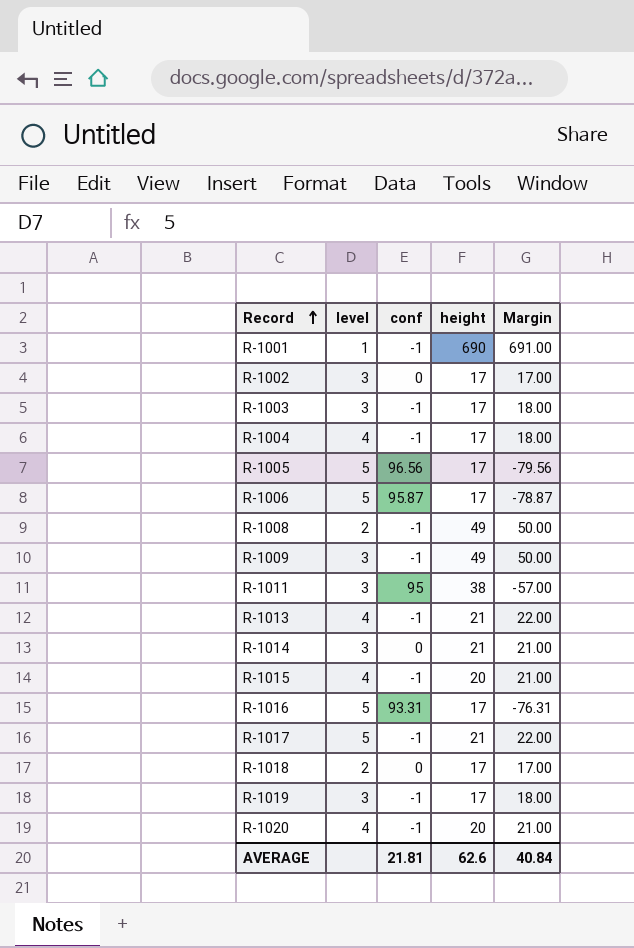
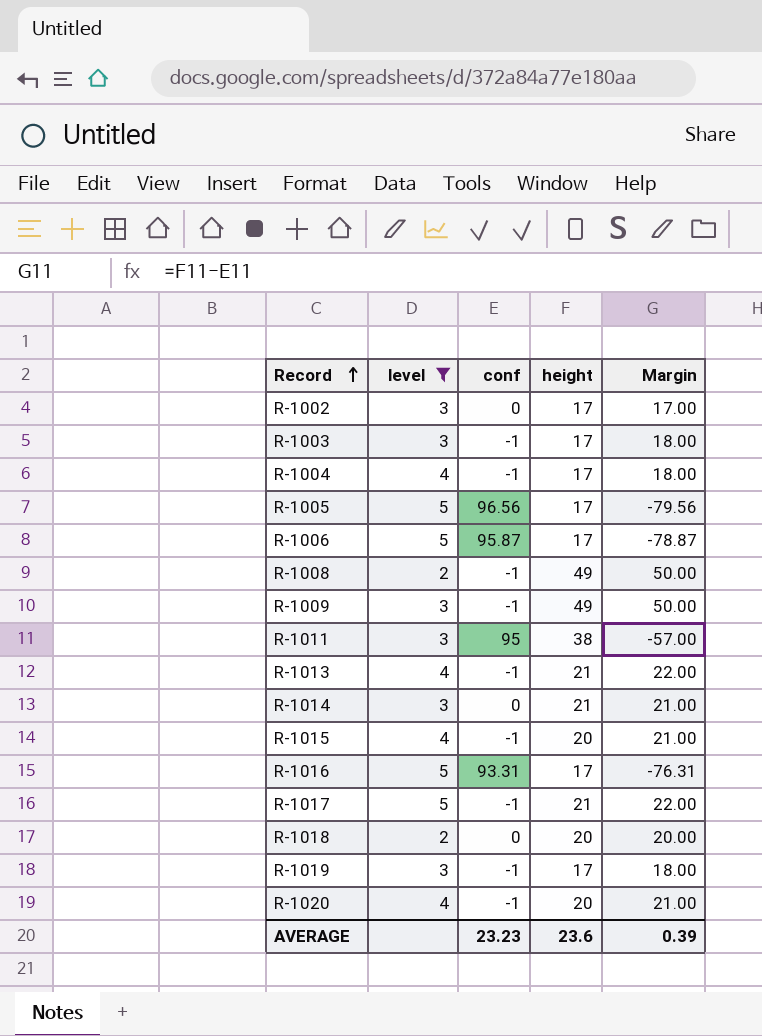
filter: none -> level != 1
R-1018 | height: 17 -> 20
R-1018 | Margin: 17.00 -> 20.00
AVERAGE | conf: 21.81 -> 23.23
AVERAGE | height: 62.6 -> 23.6
AVERAGE | Margin: 40.84 -> 0.39

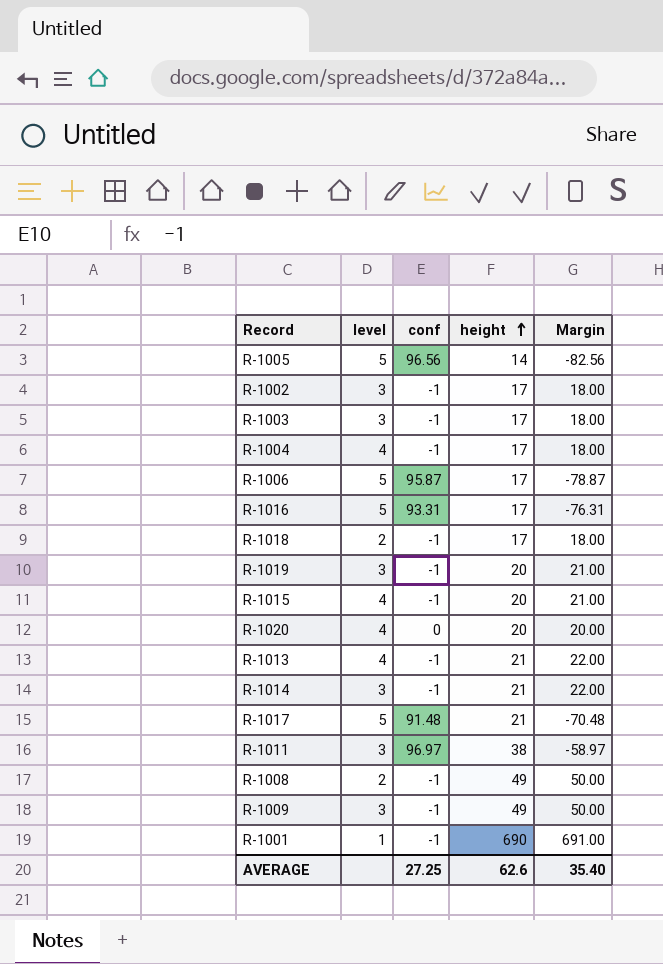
filter: level != 1 -> none
row order: Record ascending -> height ascending
R-1005 | height: 17 -> 14
R-1005 | Margin: -79.56 -> -82.56
R-1002 | conf: 0 -> -1
R-1002 | Margin: 17.00 -> 18.00
R-1018 | conf: 0 -> -1
R-1018 | height: 20 -> 17
R-1018 | Margin: 20.00 -> 18.00
R-1019 | height: 17 -> 20
R-1019 | Margin: 18.00 -> 21.00
R-1020 | conf: -1 -> 0
R-1020 | Margin: 21.00 -> 20.00
R-1014 | conf: 0 -> -1
R-1014 | Margin: 21.00 -> 22.00
R-1017 | conf: -1 -> 91.48
R-1017 | Margin: 22.00 -> -70.48
R-1011 | conf: 95 -> 96.97
R-1011 | Margin: -57.00 -> -58.97
AVERAGE | conf: 23.23 -> 27.25
AVERAGE | height: 23.6 -> 62.6
AVERAGE | Margin: 0.39 -> 35.40

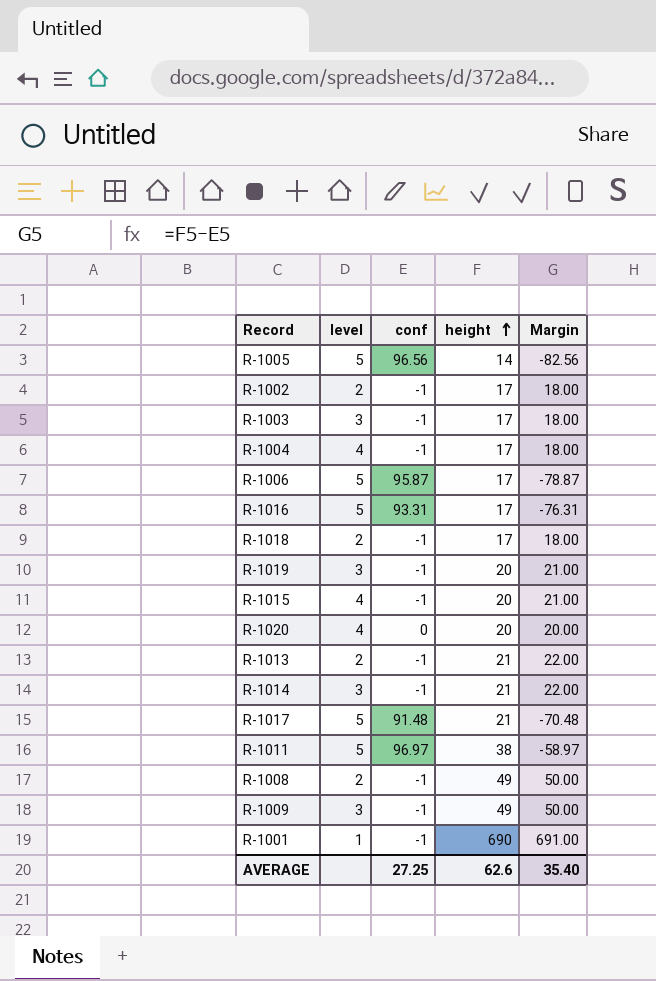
R-1002 | level: 3 -> 2
R-1013 | level: 4 -> 2
R-1011 | level: 3 -> 5

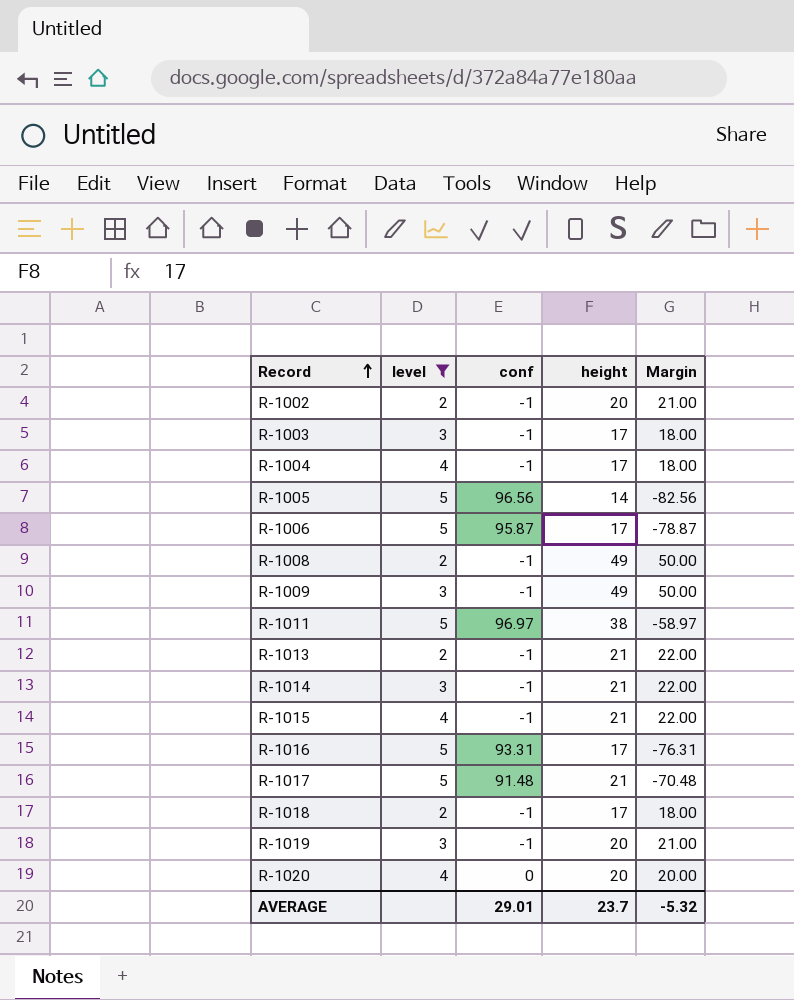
filter: none -> level != 1
row order: height ascending -> Record ascending
R-1002 | height: 17 -> 20
R-1002 | Margin: 18.00 -> 21.00
R-1015 | height: 20 -> 21
R-1015 | Margin: 21.00 -> 22.00
AVERAGE | conf: 27.25 -> 29.01
AVERAGE | height: 62.6 -> 23.7
AVERAGE | Margin: 35.40 -> -5.32

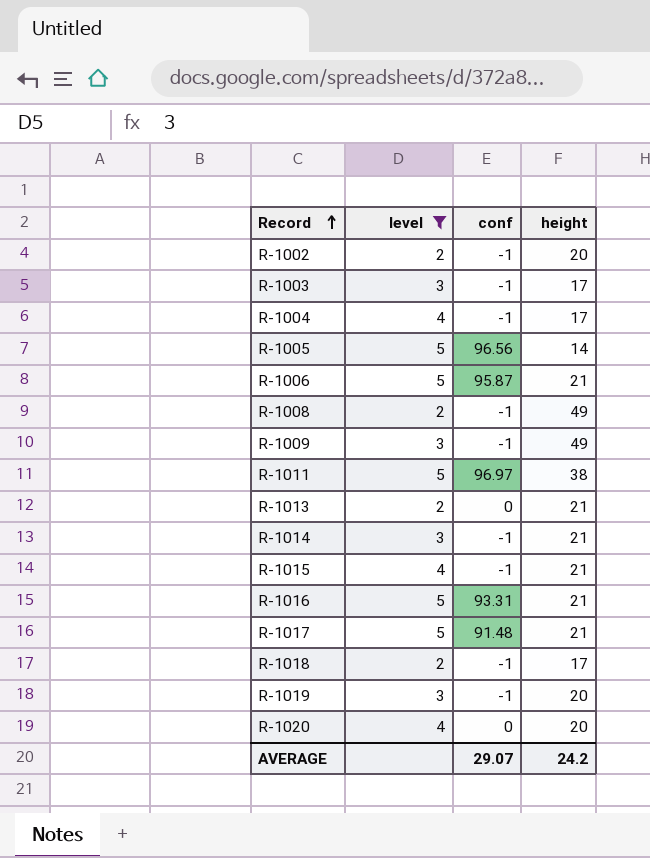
column Margin | formula: [height] - [conf] -> none
R-1006 | height: 17 -> 21
R-1013 | conf: -1 -> 0
R-1016 | height: 17 -> 21
AVERAGE | conf: 29.01 -> 29.07
AVERAGE | height: 23.7 -> 24.2

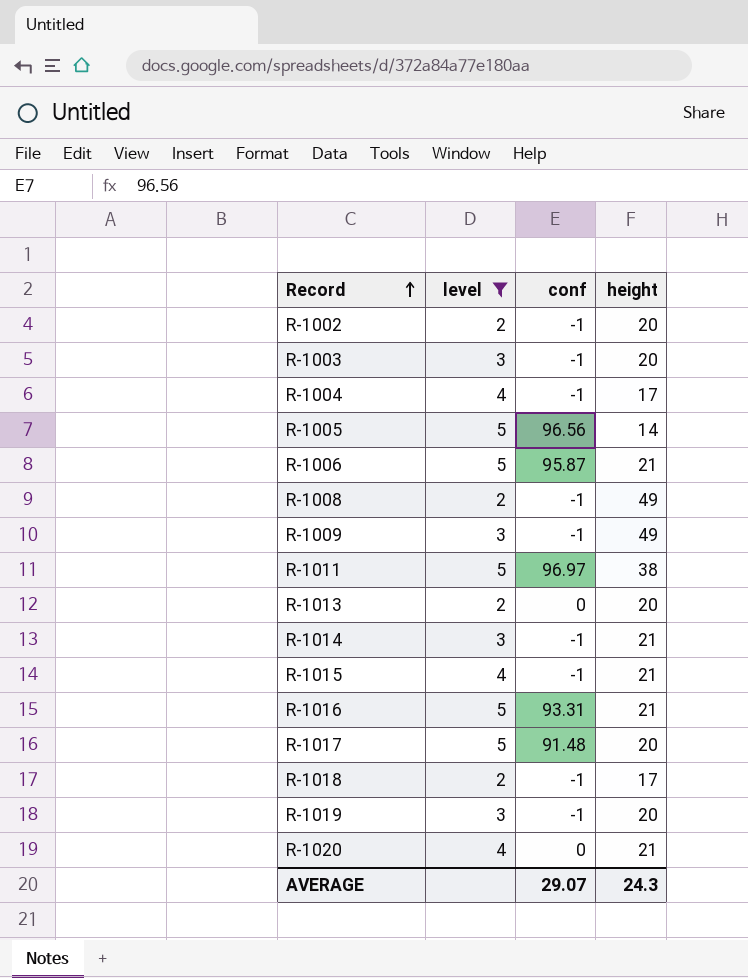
R-1003 | height: 17 -> 20
R-1013 | height: 21 -> 20
R-1017 | height: 21 -> 20
R-1020 | height: 20 -> 21
AVERAGE | height: 24.2 -> 24.3

